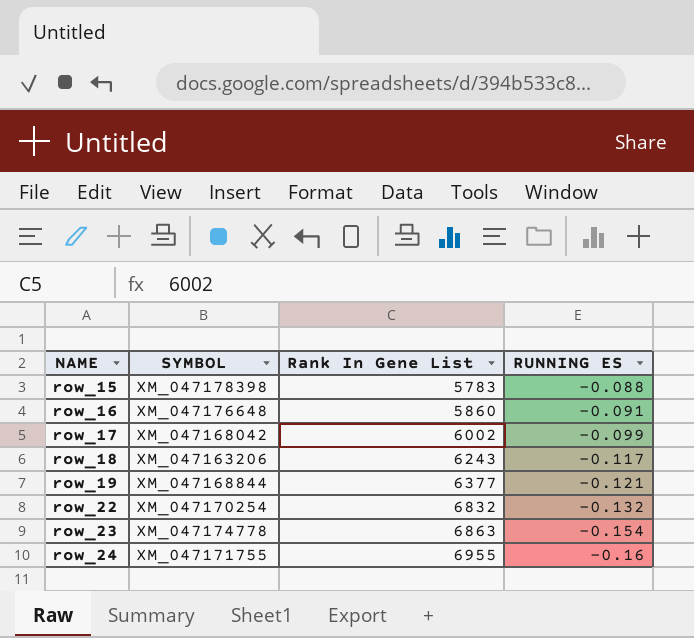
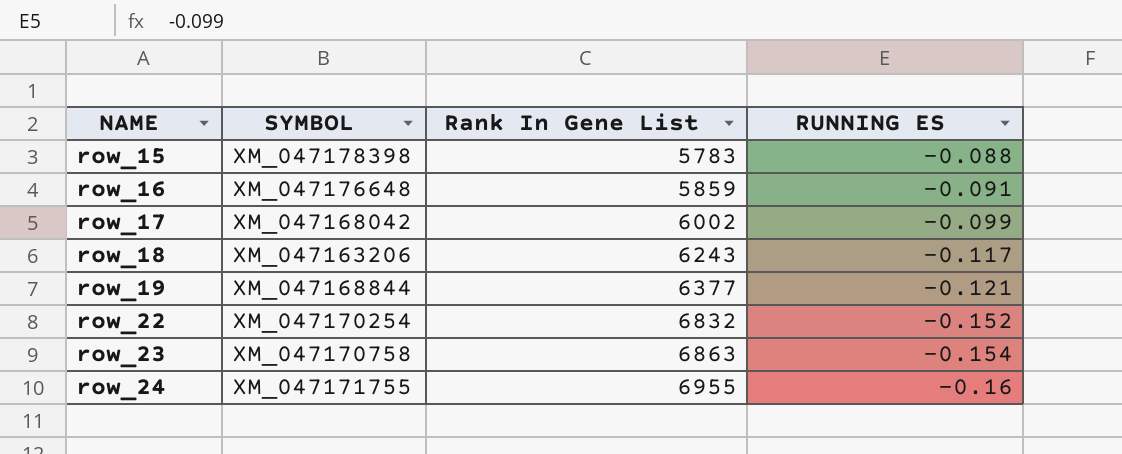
row_16 | Rank In Gene List: 5860 -> 5859
row_22 | RUNNING ES: -0.132 -> -0.152
row_23 | SYMBOL: XM_047174778 -> XM_047170758

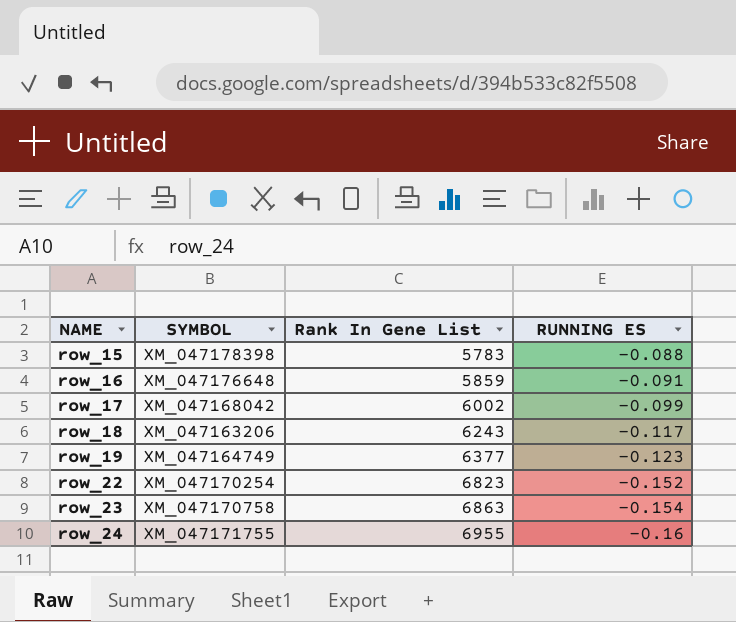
row_19 | SYMBOL: XM_047168844 -> XM_047164749
row_19 | RUNNING ES: -0.121 -> -0.123
row_22 | Rank In Gene List: 6832 -> 6823

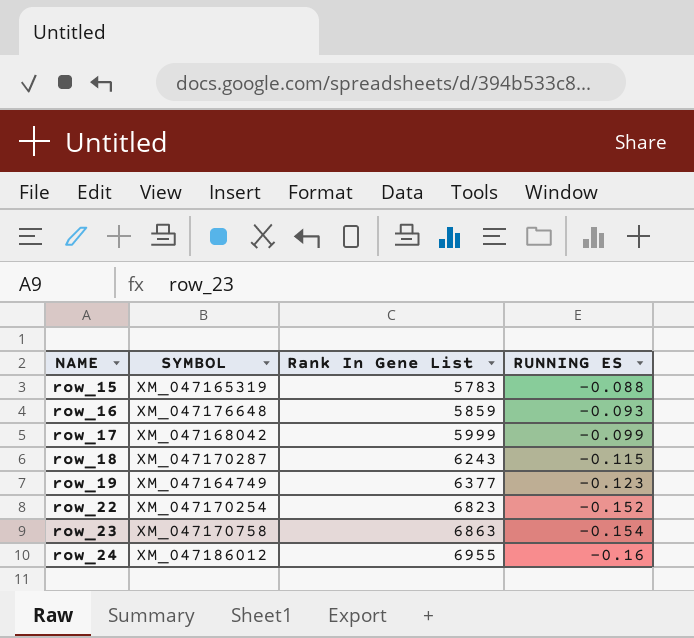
row_15 | SYMBOL: XM_047178398 -> XM_047165319
row_16 | RUNNING ES: -0.091 -> -0.093
row_17 | Rank In Gene List: 6002 -> 5999
row_18 | SYMBOL: XM_047163206 -> XM_047170287
row_18 | RUNNING ES: -0.117 -> -0.115
row_24 | SYMBOL: XM_047171755 -> XM_047186012

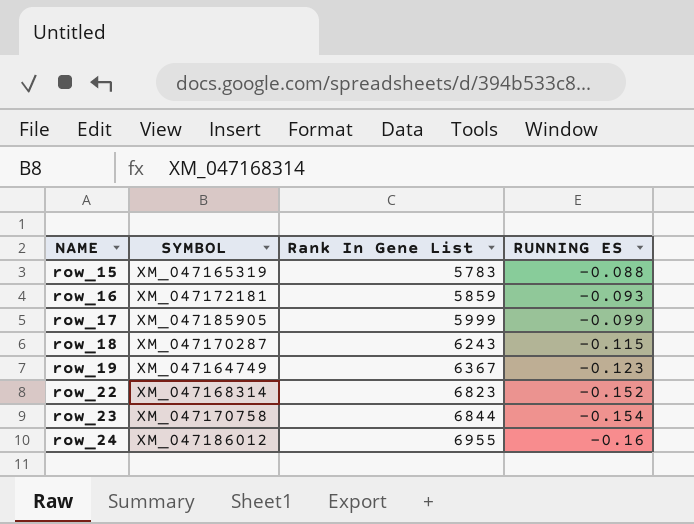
row_16 | SYMBOL: XM_047176648 -> XM_047172181
row_17 | SYMBOL: XM_047168042 -> XM_047185905
row_19 | Rank In Gene List: 6377 -> 6367
row_22 | SYMBOL: XM_047170254 -> XM_047168314
row_23 | Rank In Gene List: 6863 -> 6844

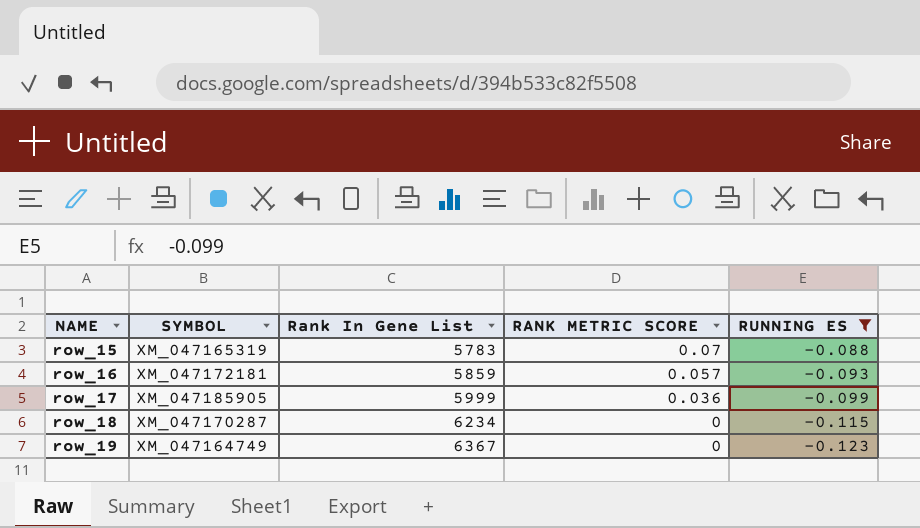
filter: none -> RUNNING ES >= -0.123
column RANK METRIC SCORE | position: none -> 4
row_18 | Rank In Gene List: 6243 -> 6234

